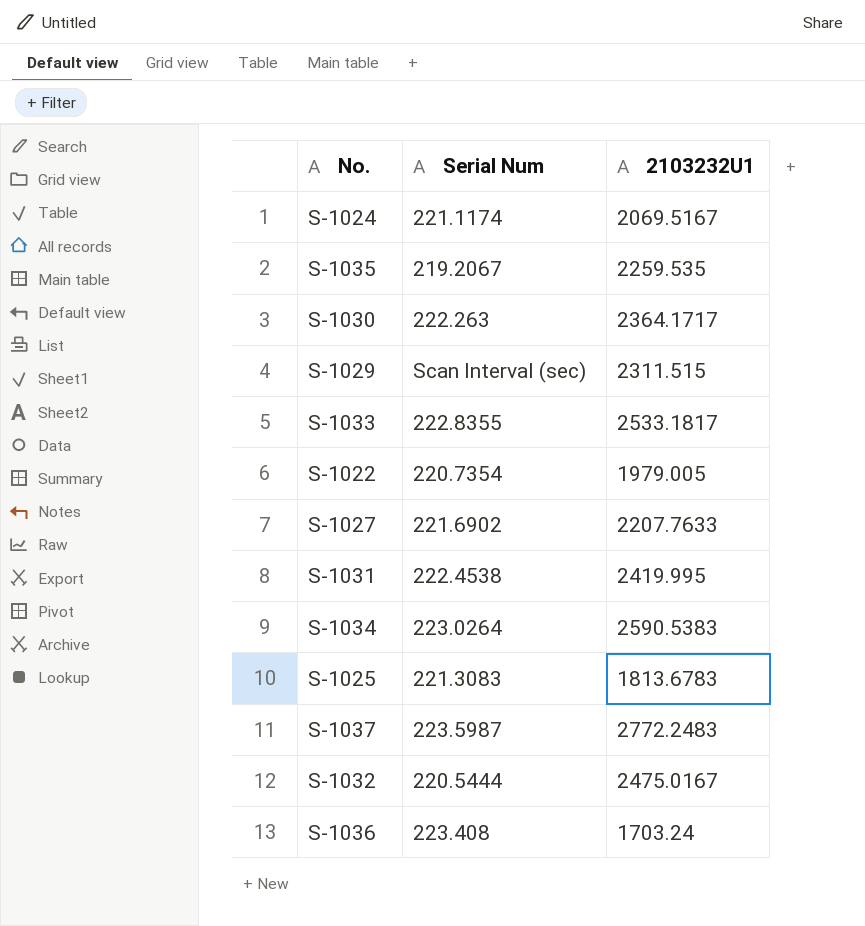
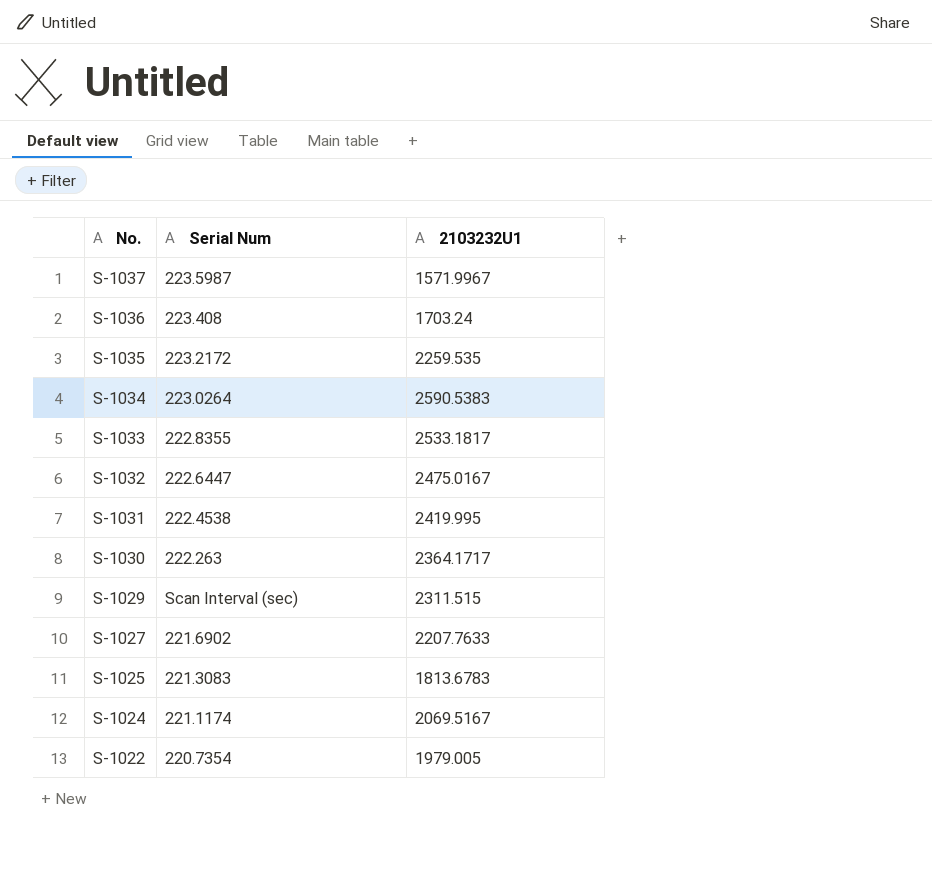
row order: none -> No. descending
S-1037 | 2103232U1: 2772.2483 -> 1571.9967
S-1035 | Serial Num: 219.2067 -> 223.2172
S-1032 | Serial Num: 220.5444 -> 222.6447

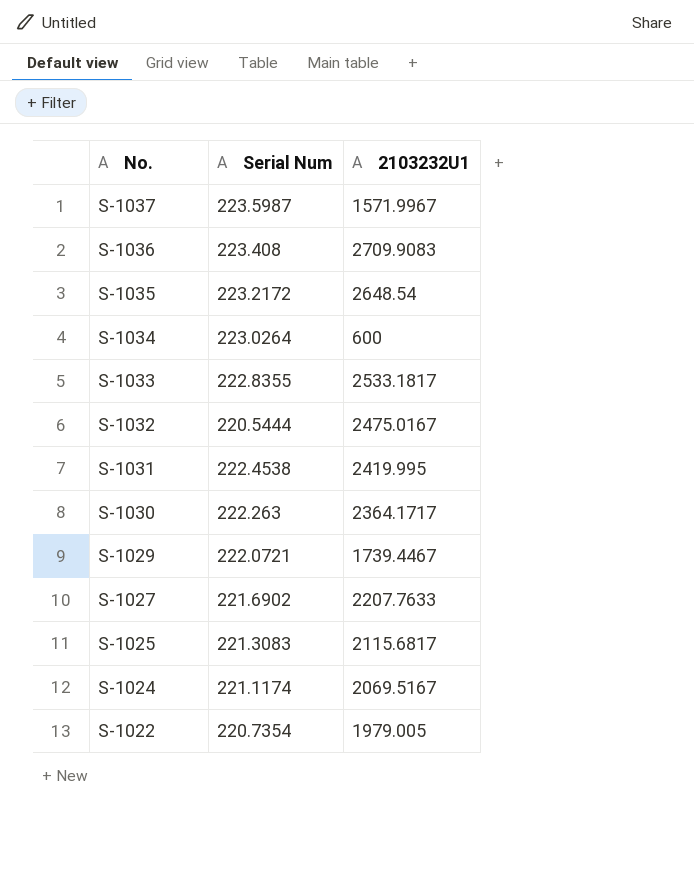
S-1036 | 2103232U1: 1703.24 -> 2709.9083
S-1035 | 2103232U1: 2259.535 -> 2648.54
S-1034 | 2103232U1: 2590.5383 -> 600
S-1032 | Serial Num: 222.6447 -> 220.5444
S-1029 | Serial Num: Scan Interval (sec) -> 222.0721
S-1029 | 2103232U1: 2311.515 -> 1739.4467
S-1025 | 2103232U1: 1813.6783 -> 2115.6817

